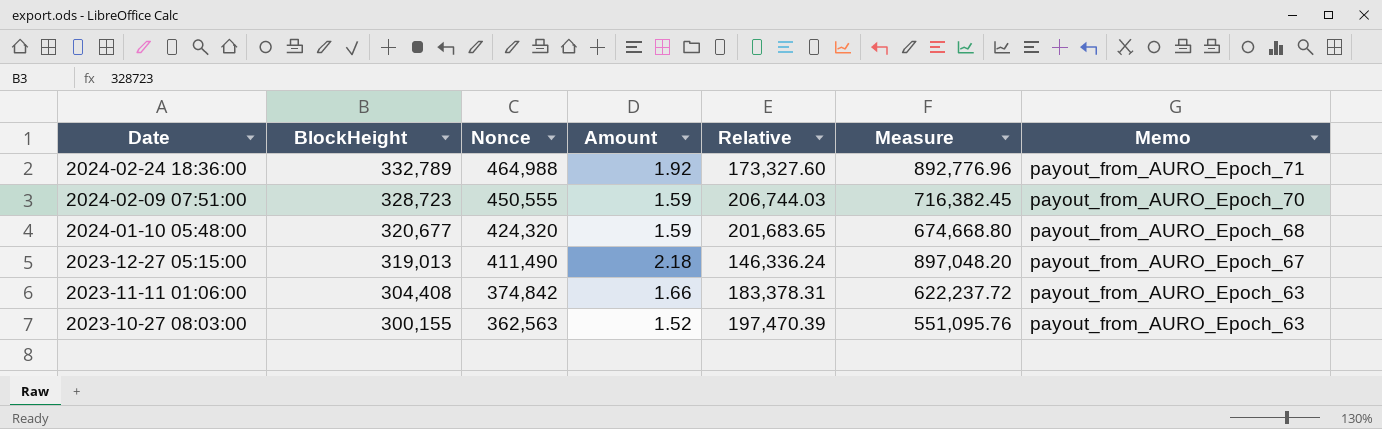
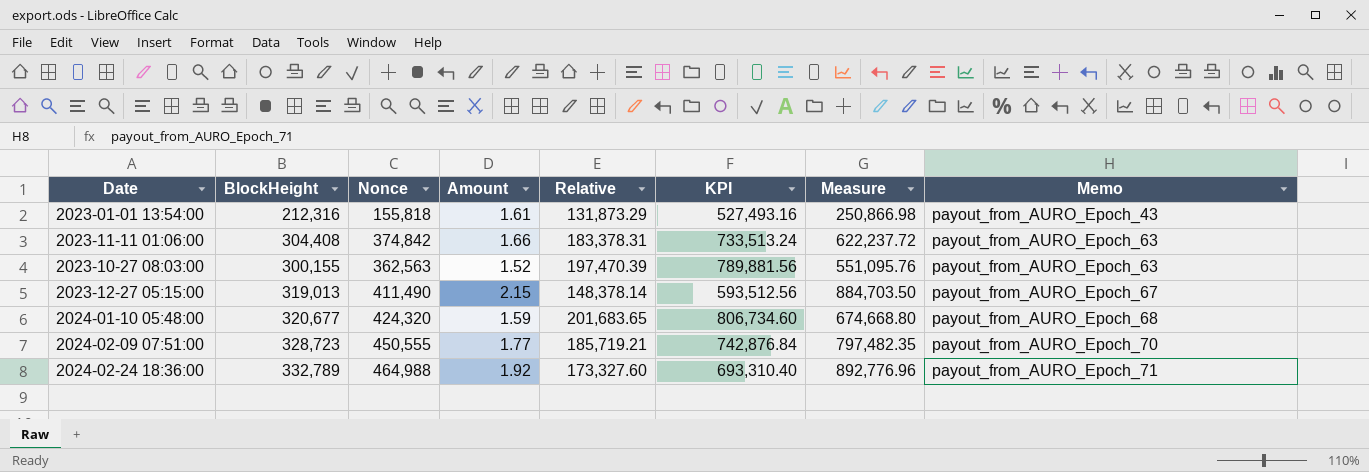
row order: Date descending -> Memo ascending
column KPI | formula: none -> [Relative] * 4
row 2023-01-01 13:54:00: none -> 212,316 | 155,818 | 1.61 | 131,873.29 | 527,493.16 | 250,866.98 | payout_from_AURO_Epoch_43
2023-12-27 05:15:00 | Amount: 2.18 -> 2.15
2023-12-27 05:15:00 | Relative: 146,336.24 -> 148,378.14
2023-12-27 05:15:00 | Measure: 897,048.20 -> 884,703.50
2024-02-09 07:51:00 | Amount: 1.59 -> 1.77
2024-02-09 07:51:00 | Relative: 206,744.03 -> 185,719.21
2024-02-09 07:51:00 | Measure: 716,382.45 -> 797,482.35

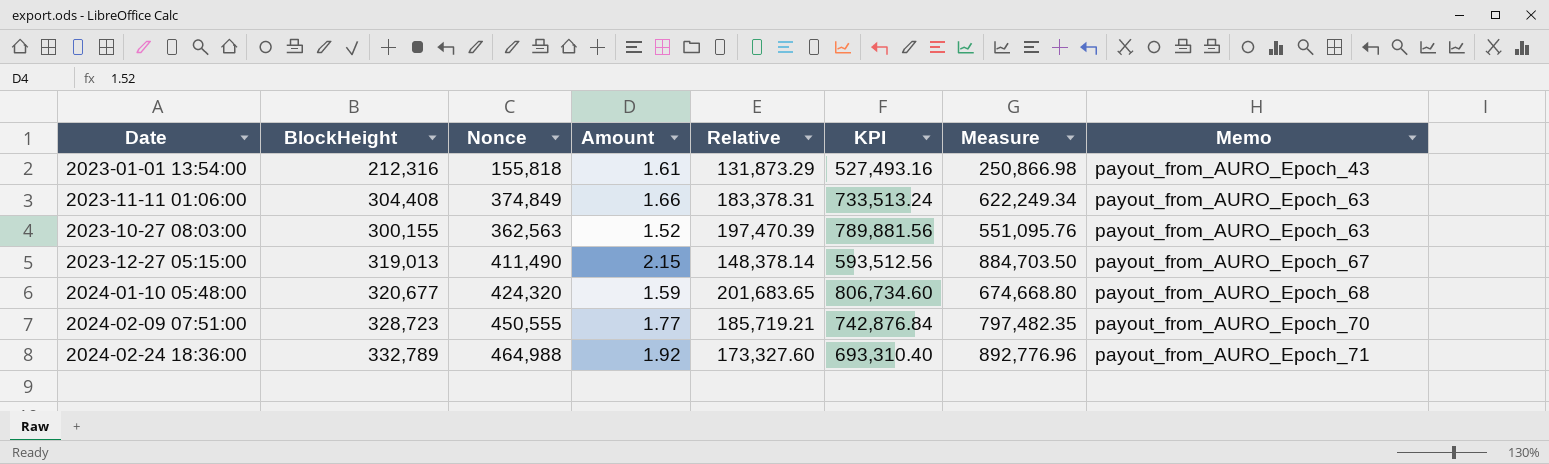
2023-11-11 01:06:00 | Nonce: 374,842 -> 374,849
2023-11-11 01:06:00 | Measure: 622,237.72 -> 622,249.34

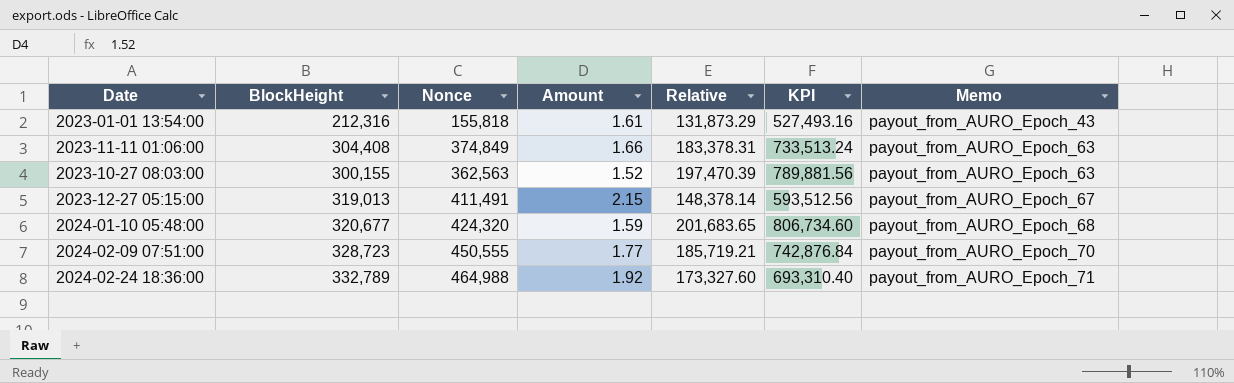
column Measure | formula: [Nonce] * [Amount] -> none
2023-12-27 05:15:00 | Nonce: 411,490 -> 411,491

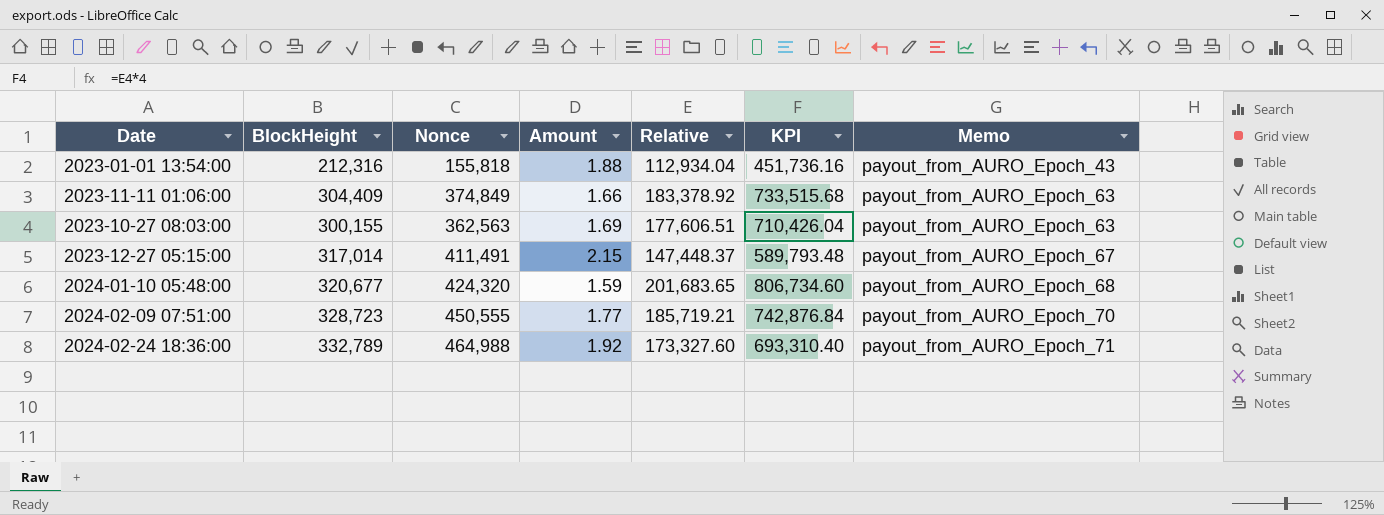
2023-01-01 13:54:00 | Amount: 1.61 -> 1.88
2023-01-01 13:54:00 | Relative: 131,873.29 -> 112,934.04
2023-01-01 13:54:00 | KPI: 527,493.16 -> 451,736.16
2023-11-11 01:06:00 | BlockHeight: 304,408 -> 304,409
2023-11-11 01:06:00 | Relative: 183,378.31 -> 183,378.92
2023-11-11 01:06:00 | KPI: 733,513.24 -> 733,515.68
2023-10-27 08:03:00 | Amount: 1.52 -> 1.69
2023-10-27 08:03:00 | Relative: 197,470.39 -> 177,606.51
2023-10-27 08:03:00 | KPI: 789,881.56 -> 710,426.04
2023-12-27 05:15:00 | BlockHeight: 319,013 -> 317,014
2023-12-27 05:15:00 | Relative: 148,378.14 -> 147,448.37
2023-12-27 05:15:00 | KPI: 593,512.56 -> 589,793.48

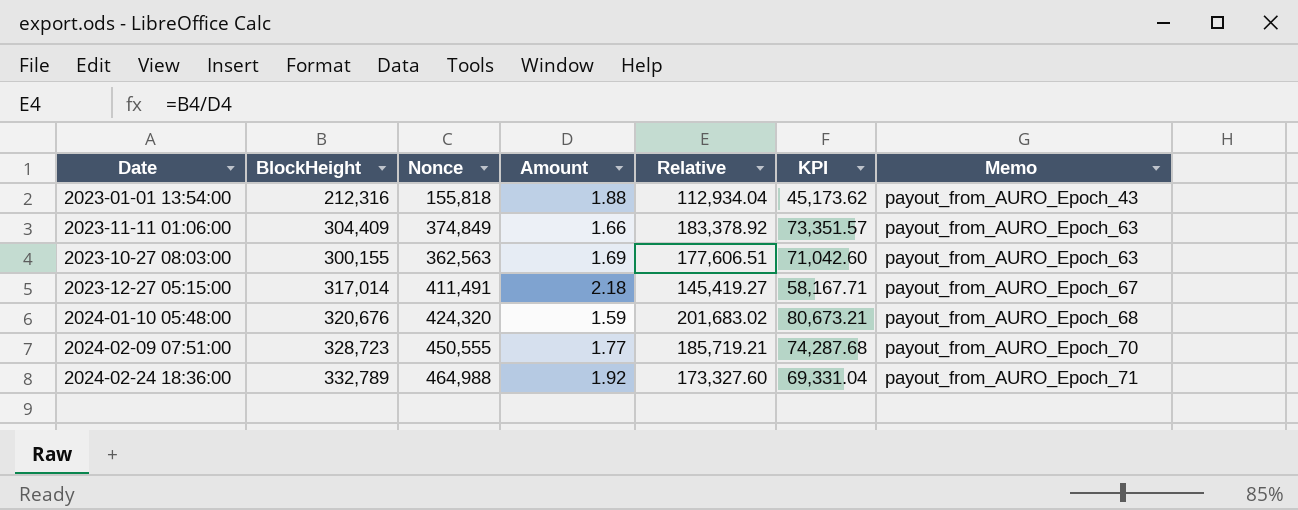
column KPI | formula: [Relative] * 4 -> [Relative] * 0.4
2023-12-27 05:15:00 | Amount: 2.15 -> 2.18
2023-12-27 05:15:00 | Relative: 147,448.37 -> 145,419.27
2024-01-10 05:48:00 | BlockHeight: 320,677 -> 320,676
2024-01-10 05:48:00 | Relative: 201,683.65 -> 201,683.02

